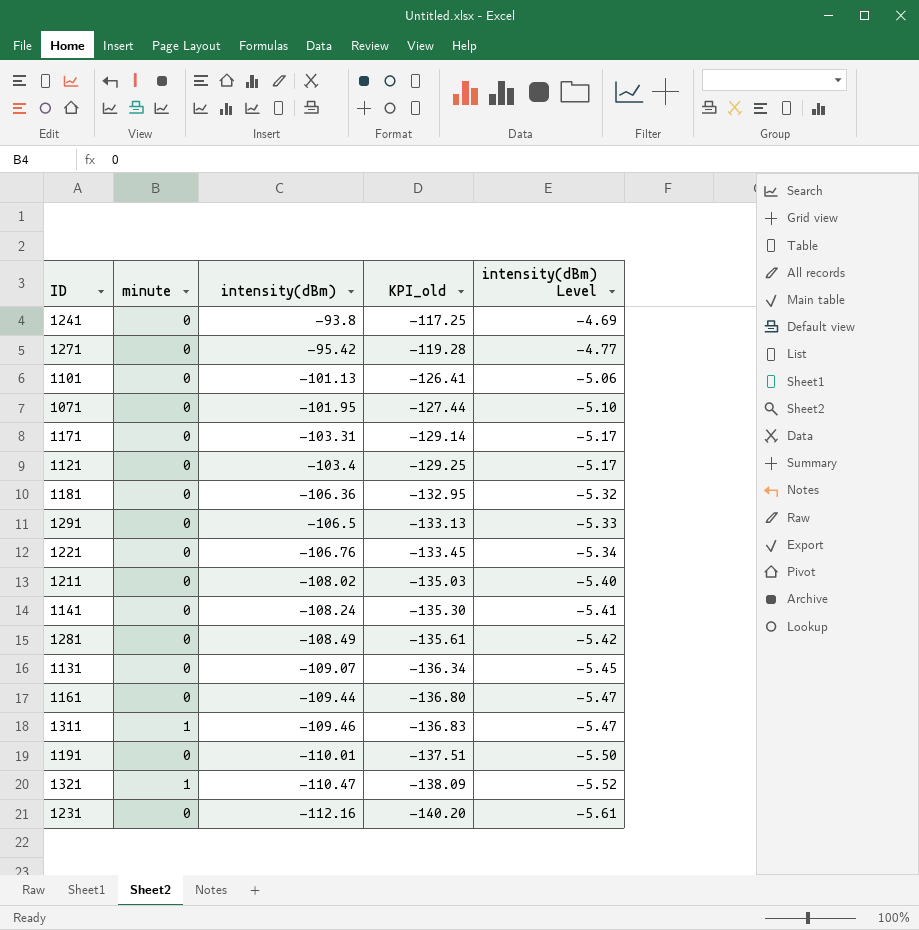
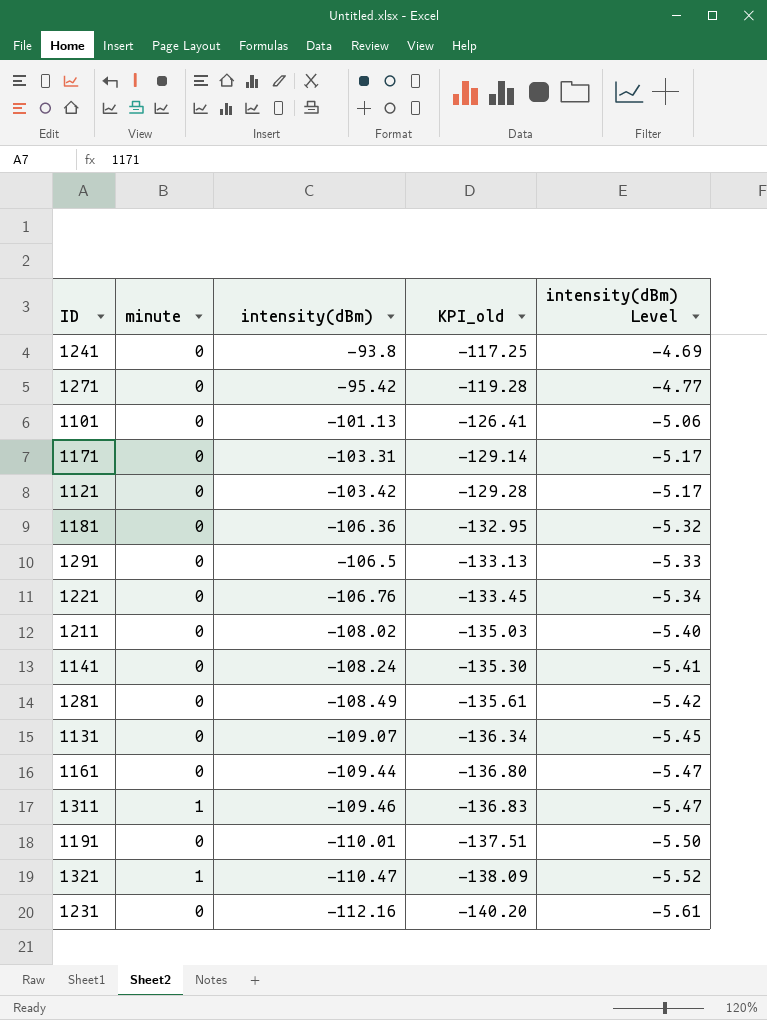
row 1071: 0 | -101.95 | -127.44 | -5.10 -> none
1121 | intensity(dBm): -103.4 -> -103.42
1121 | KPI_old: -129.25 -> -129.28

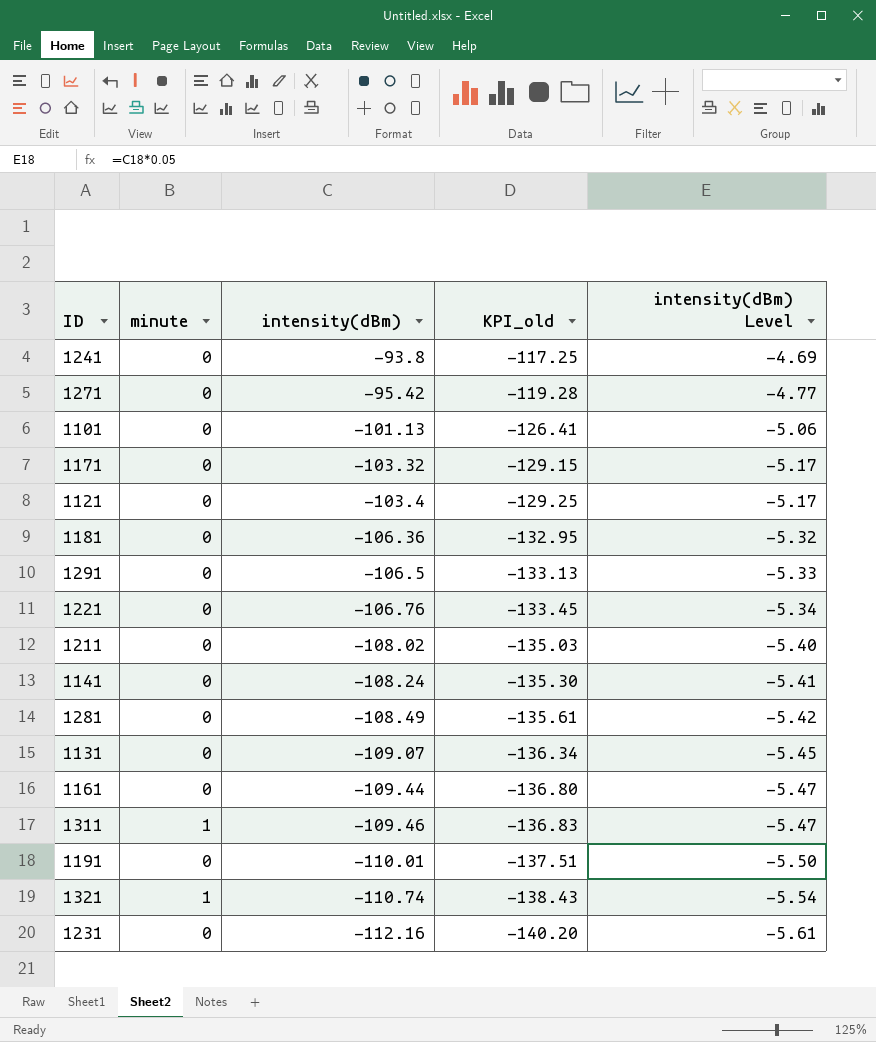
1171 | intensity(dBm): -103.31 -> -103.32
1171 | KPI_old: -129.14 -> -129.15
1121 | intensity(dBm): -103.42 -> -103.4
1121 | KPI_old: -129.28 -> -129.25
1321 | intensity(dBm): -110.47 -> -110.74
1321 | KPI_old: -138.09 -> -138.43
1321 | intensity(dBm) Level: -5.52 -> -5.54

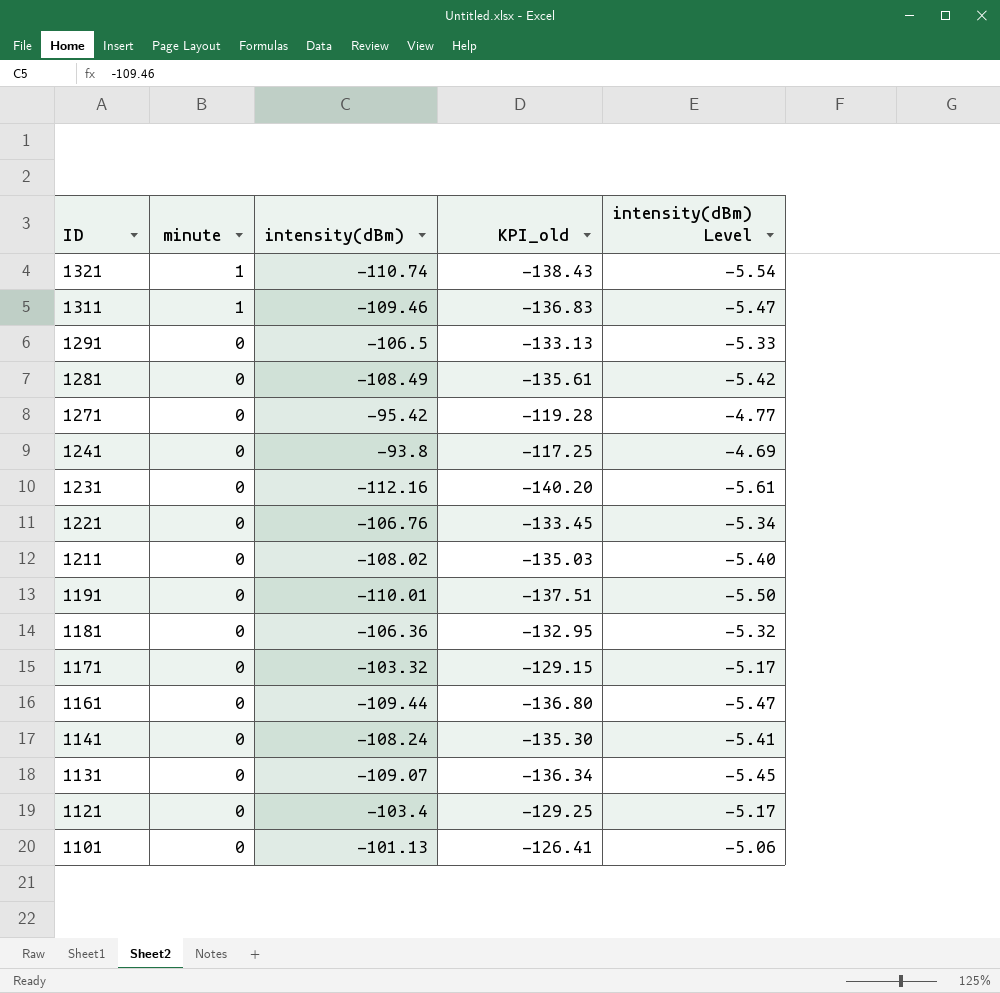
row order: intensity(dBm) descending -> ID descending

